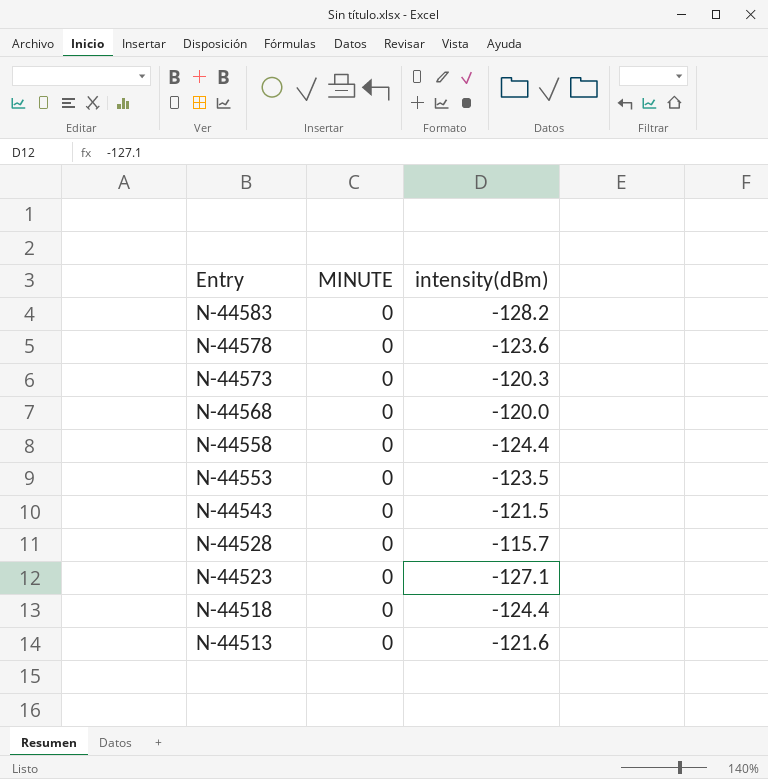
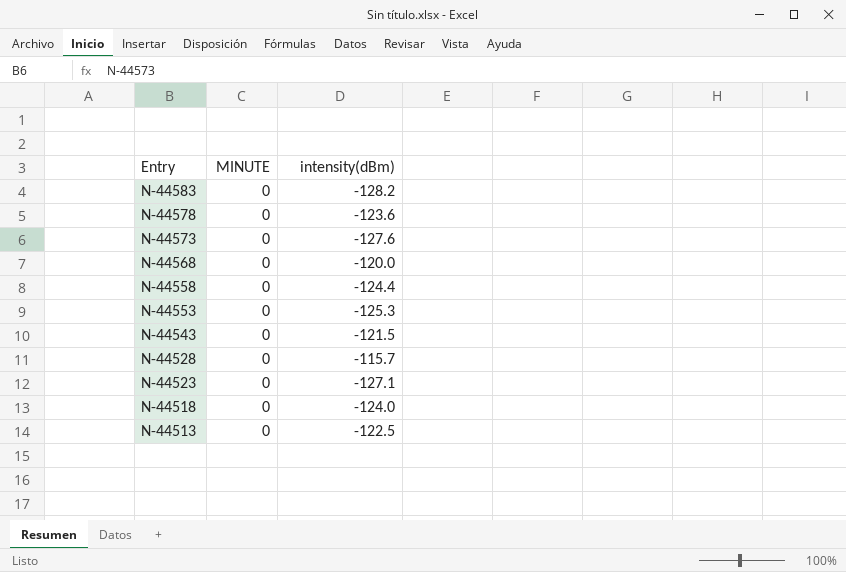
N-44573 | intensity(dBm): -120.3 -> -127.6
N-44553 | intensity(dBm): -123.5 -> -125.3
N-44518 | intensity(dBm): -124.4 -> -124.0
N-44513 | intensity(dBm): -121.6 -> -122.5

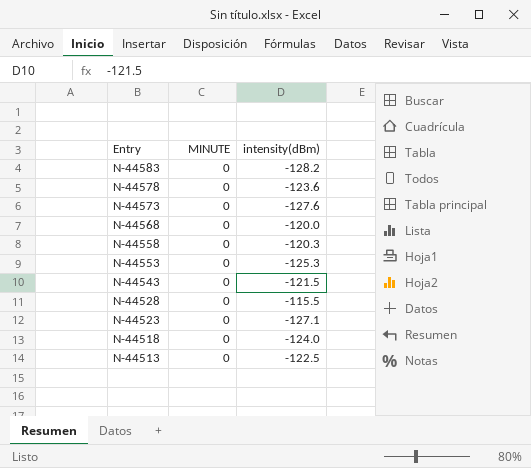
N-44558 | intensity(dBm): -124.4 -> -120.3
N-44528 | intensity(dBm): -115.7 -> -115.5

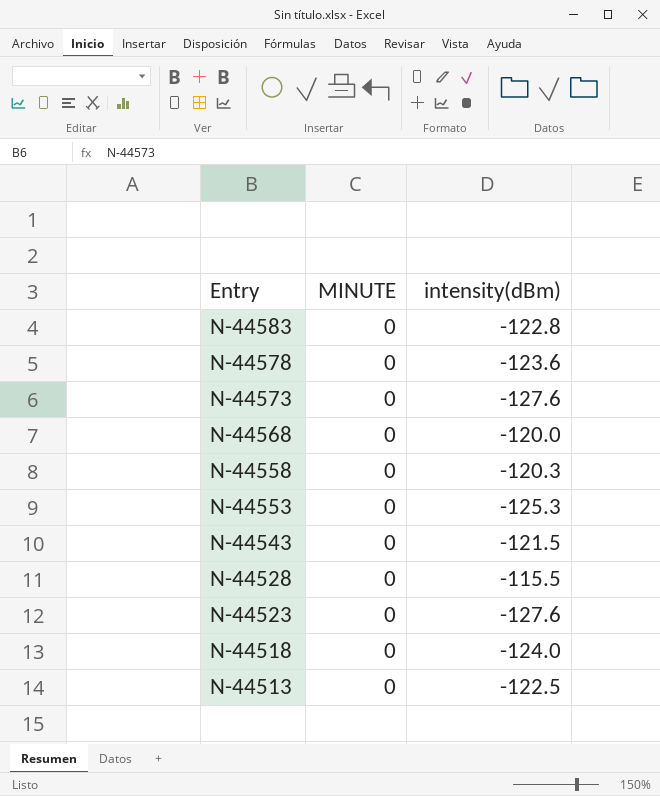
N-44583 | intensity(dBm): -128.2 -> -122.8
N-44523 | intensity(dBm): -127.1 -> -127.6

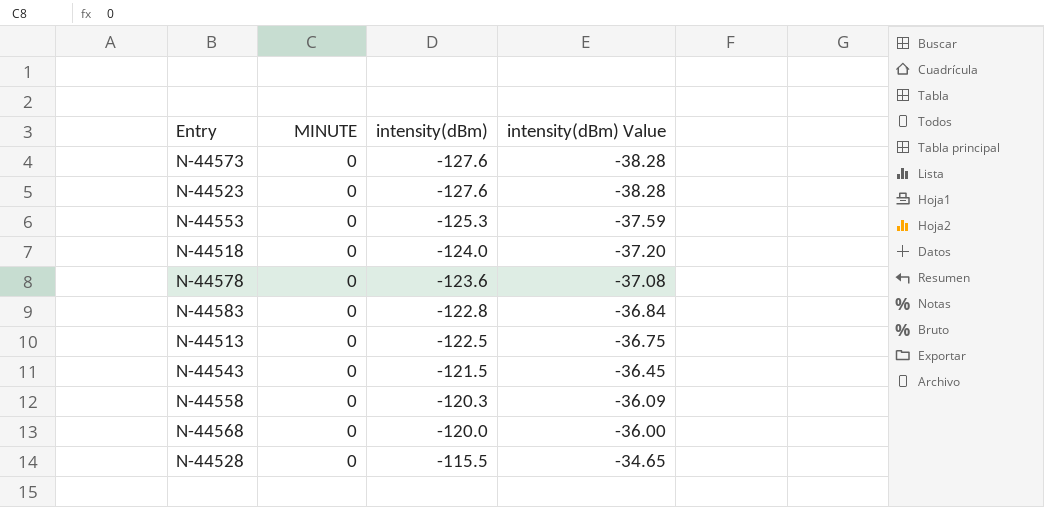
row order: Entry descending -> intensity(dBm) ascending
column intensity(dBm) Value | formula: none -> [intensity(dBm)] * 0.3

